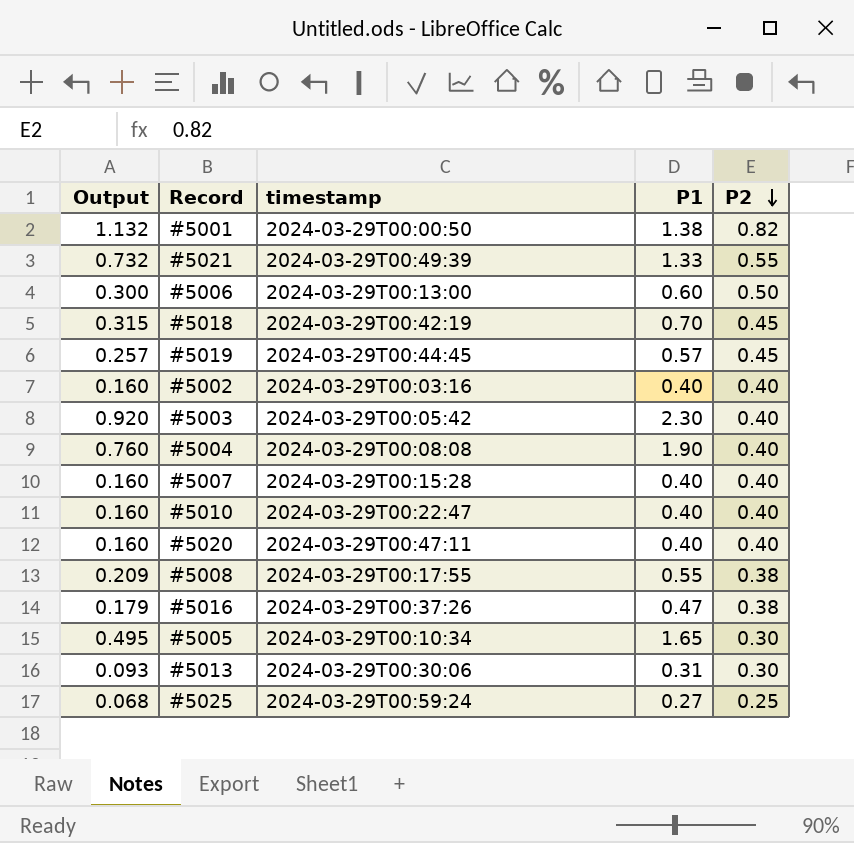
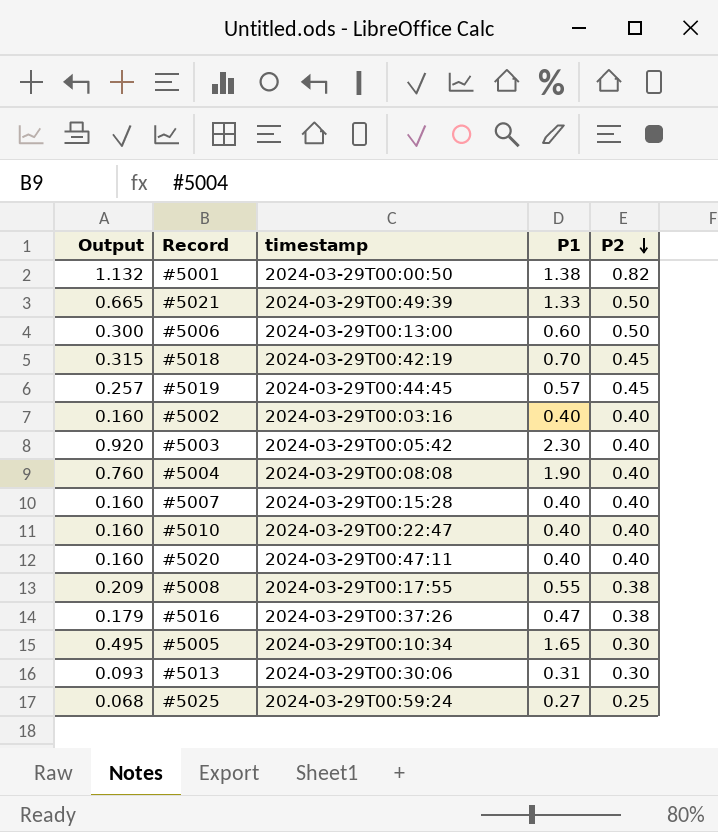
#5021 | Output: 0.732 -> 0.665
#5021 | P2: 0.55 -> 0.50

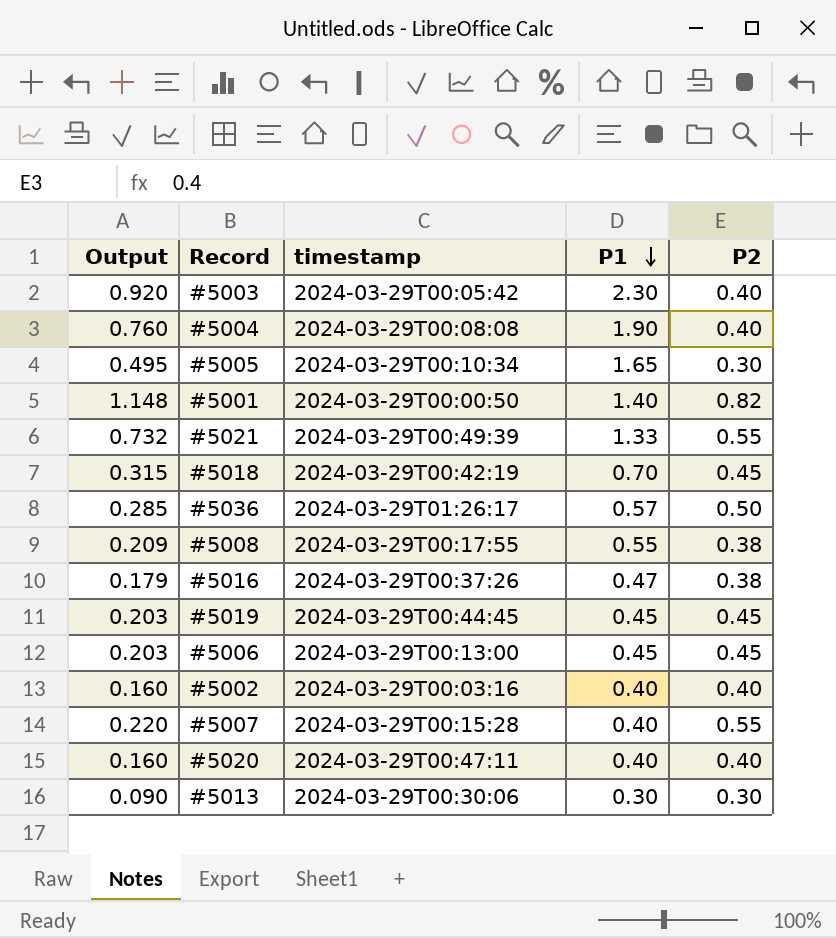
row order: P2 descending -> P1 descending
row #5010: 0.160 | 2024-03-29T00:22:47 | 0.40 | 0.40 -> none
row #5025: 0.068 | 2024-03-29T00:59:24 | 0.27 | 0.25 -> none
#5001 | Output: 1.132 -> 1.148
#5001 | P1: 1.38 -> 1.40
#5021 | Output: 0.665 -> 0.732
#5021 | P2: 0.50 -> 0.55
row #5036: none -> 0.285 | 2024-03-29T01:26:17 | 0.57 | 0.50
#5019 | Output: 0.257 -> 0.203
#5019 | P1: 0.57 -> 0.45
#5006 | Output: 0.300 -> 0.203
#5006 | P1: 0.60 -> 0.45
#5006 | P2: 0.50 -> 0.45
#5007 | Output: 0.160 -> 0.220
#5007 | P2: 0.40 -> 0.55
#5013 | Output: 0.093 -> 0.090
#5013 | P1: 0.31 -> 0.30

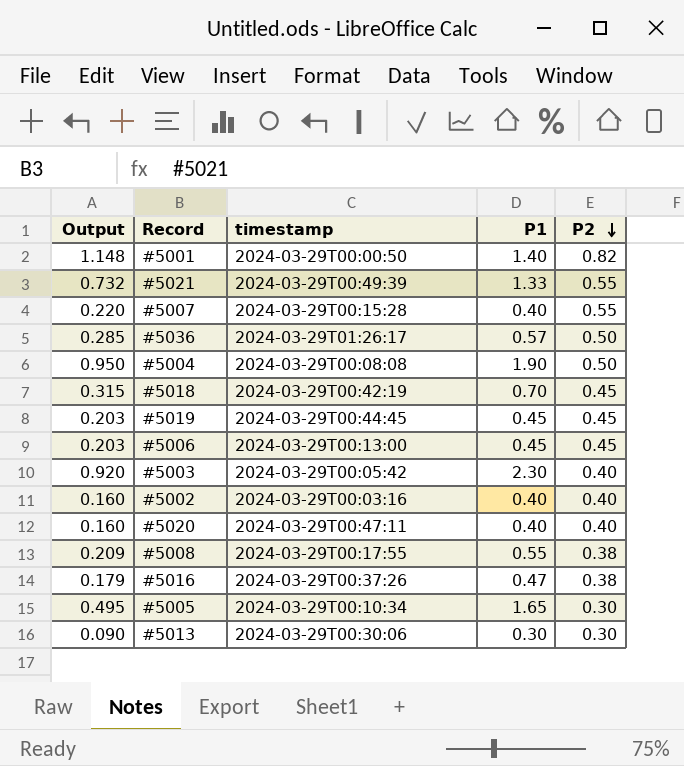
row order: P1 descending -> P2 descending
#5004 | Output: 0.760 -> 0.950
#5004 | P2: 0.40 -> 0.50

